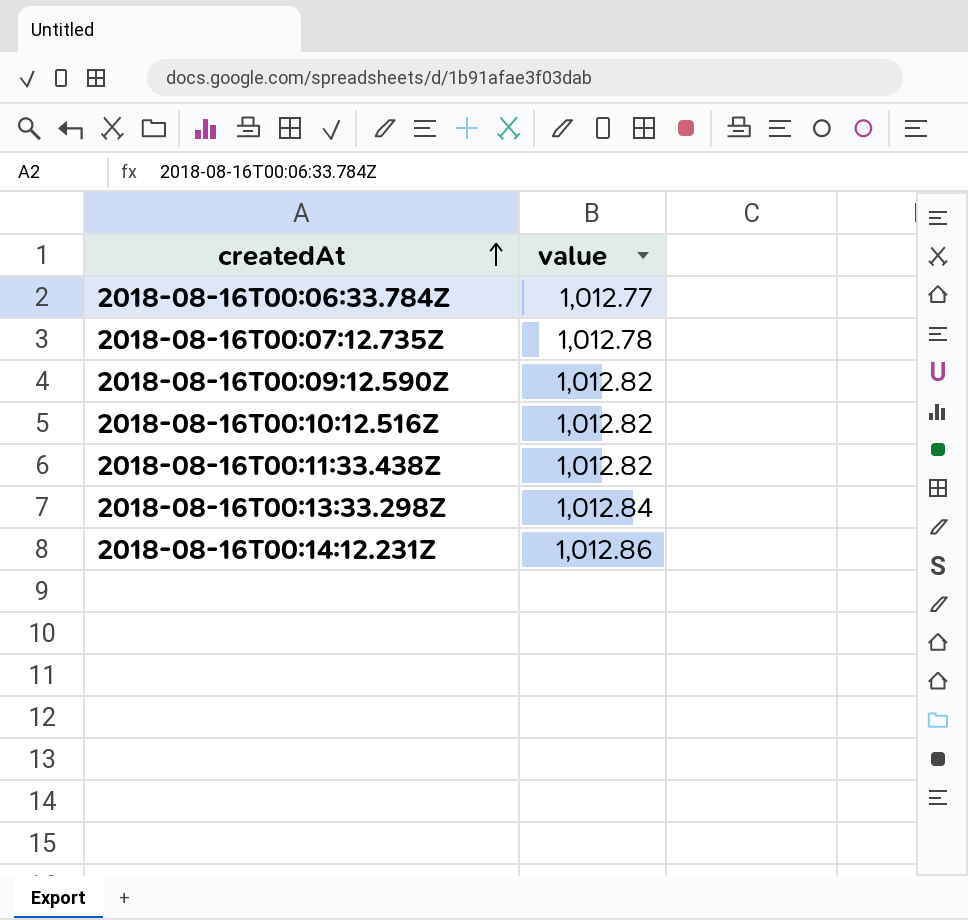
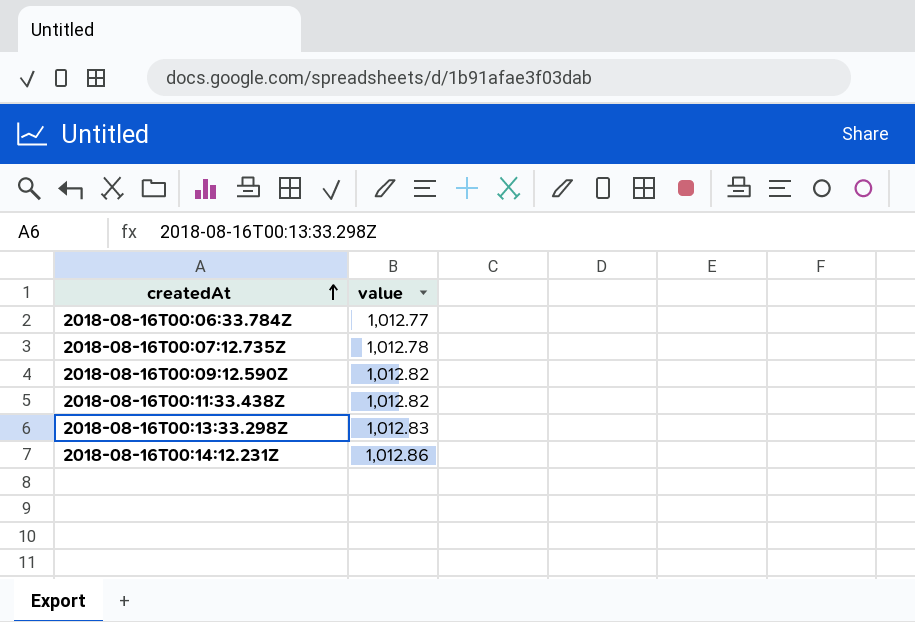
row 2018-08-16T00:10:12.516Z: 1,012.82 -> none
2018-08-16T00:13:33.298Z | value: 1,012.84 -> 1,012.83

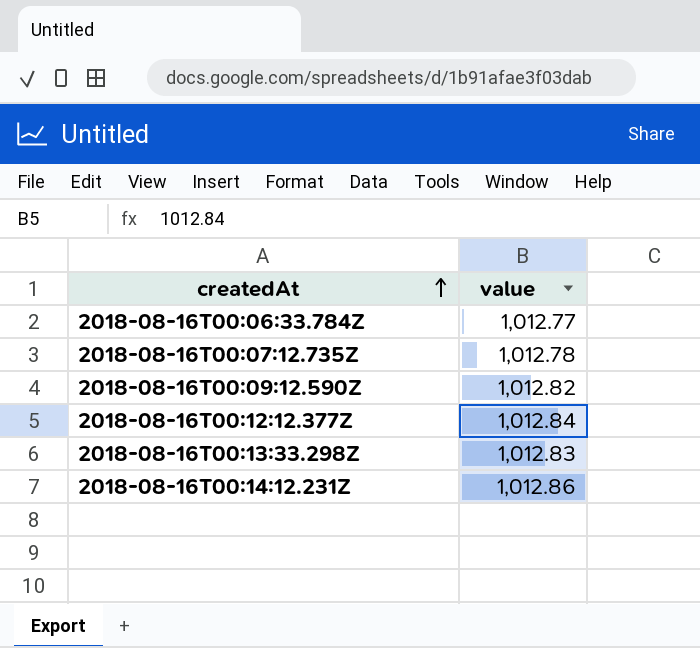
row 2018-08-16T00:11:33.438Z: 1,012.82 -> none
row 2018-08-16T00:12:12.377Z: none -> 1,012.84

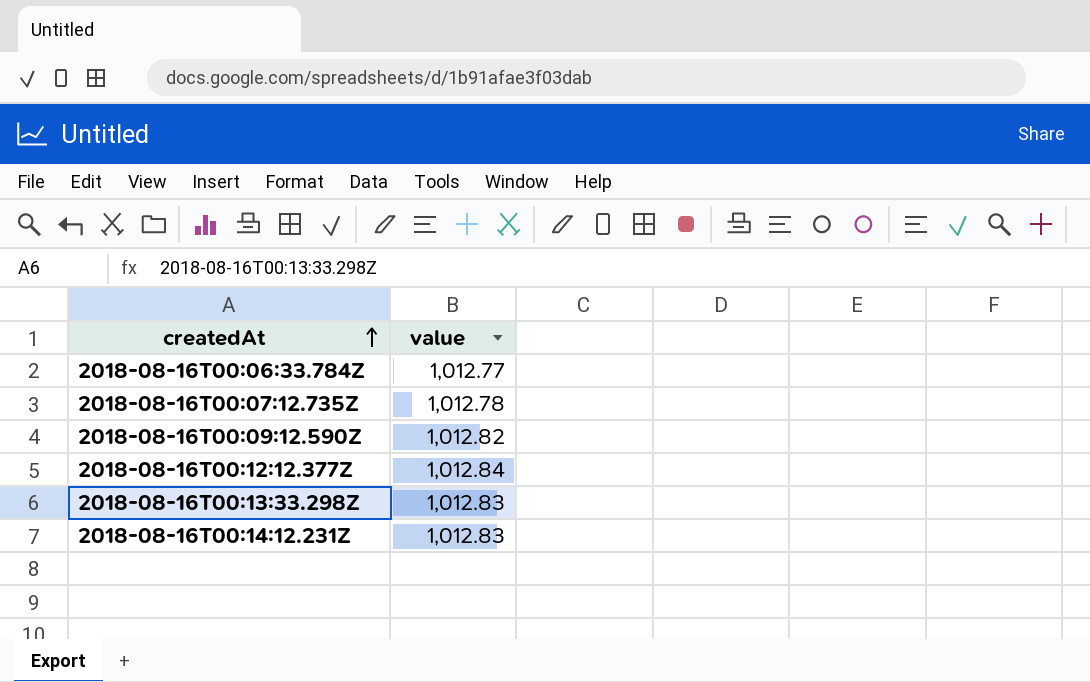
2018-08-16T00:14:12.231Z | value: 1,012.86 -> 1,012.83

